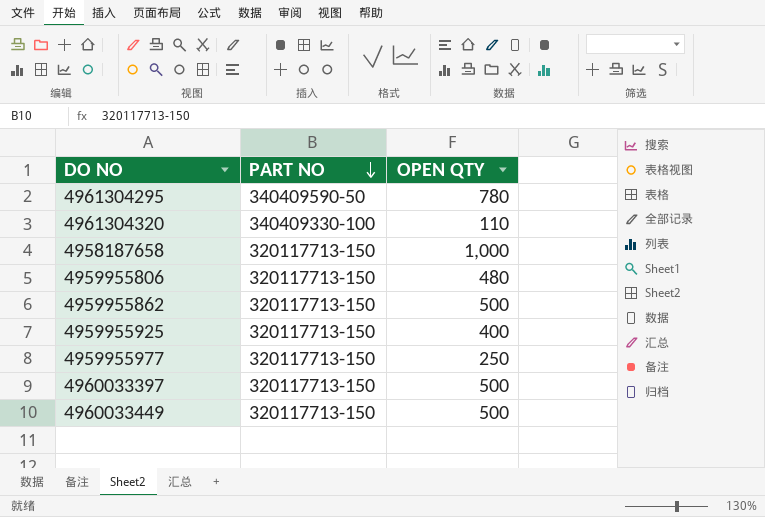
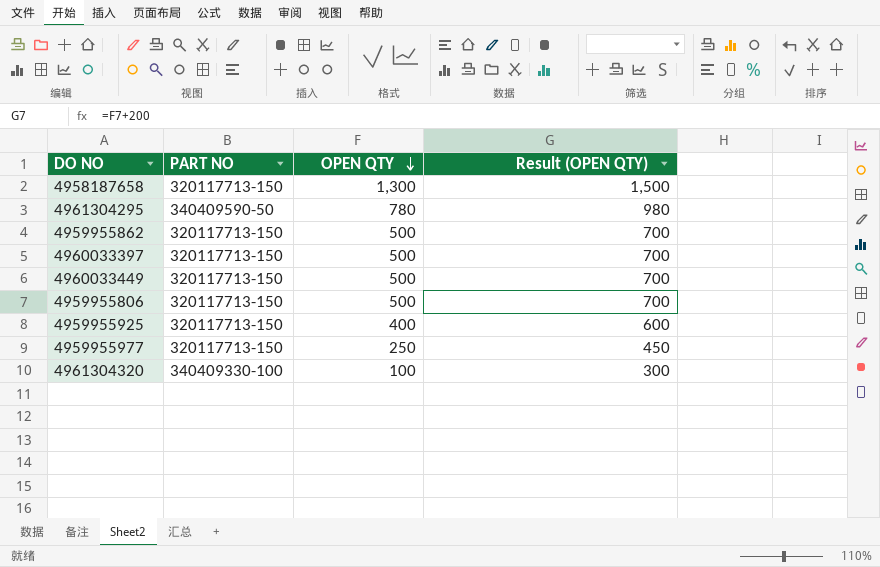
row order: PART NO descending -> OPEN QTY descending
column Result (OPEN QTY) | formula: none -> [OPEN QTY] + 200
4958187658 | OPEN QTY: 1,000 -> 1,300
4959955806 | OPEN QTY: 480 -> 500
4961304320 | OPEN QTY: 110 -> 100

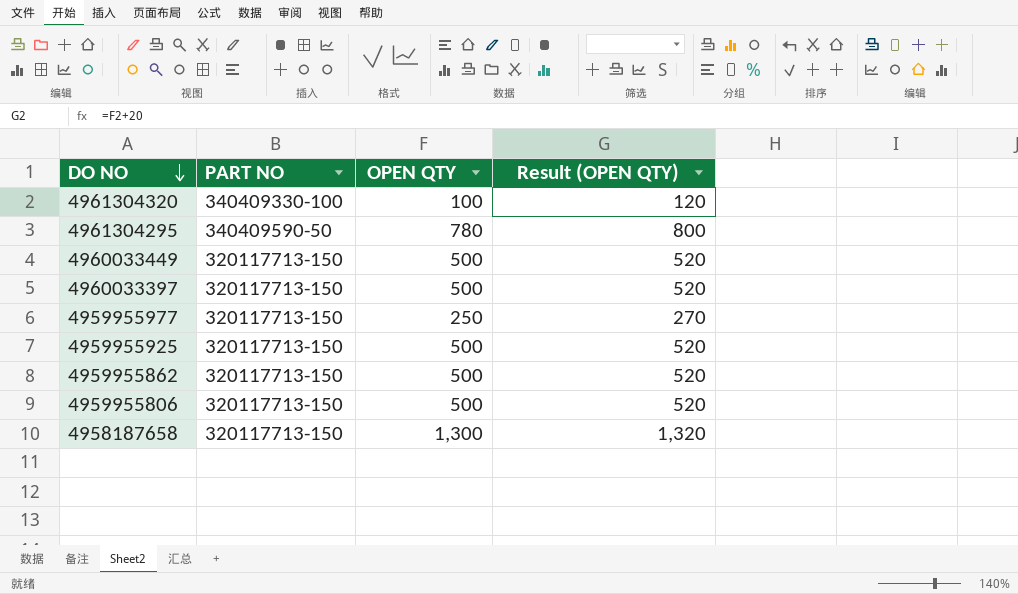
row order: OPEN QTY descending -> DO NO descending
column Result (OPEN QTY) | formula: [OPEN QTY] + 200 -> [OPEN QTY] + 20
4959955925 | OPEN QTY: 400 -> 500

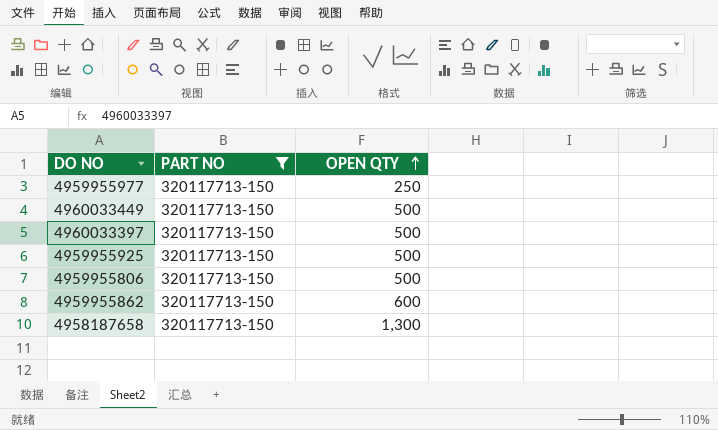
filter: none -> PART NO = 320117713-150
row order: DO NO descending -> OPEN QTY ascending
column Result (OPEN QTY) | formula: [OPEN QTY] + 20 -> none
4959955862 | OPEN QTY: 500 -> 600

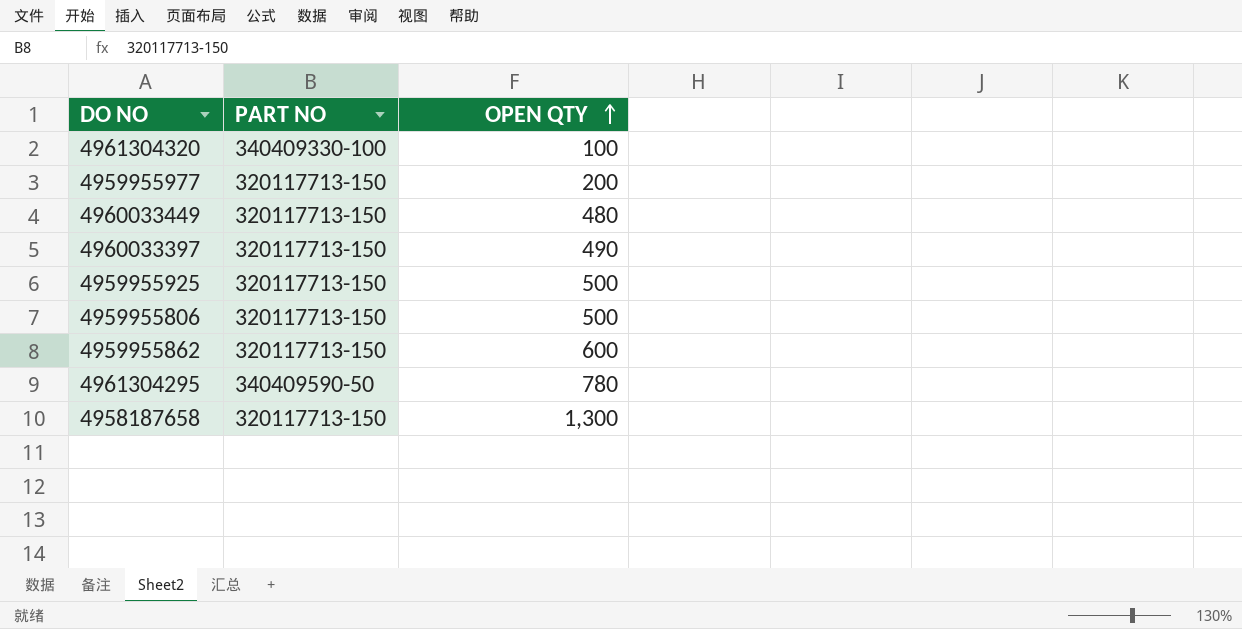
filter: PART NO = 320117713-150 -> none
4959955977 | OPEN QTY: 250 -> 200
4960033449 | OPEN QTY: 500 -> 480
4960033397 | OPEN QTY: 500 -> 490

